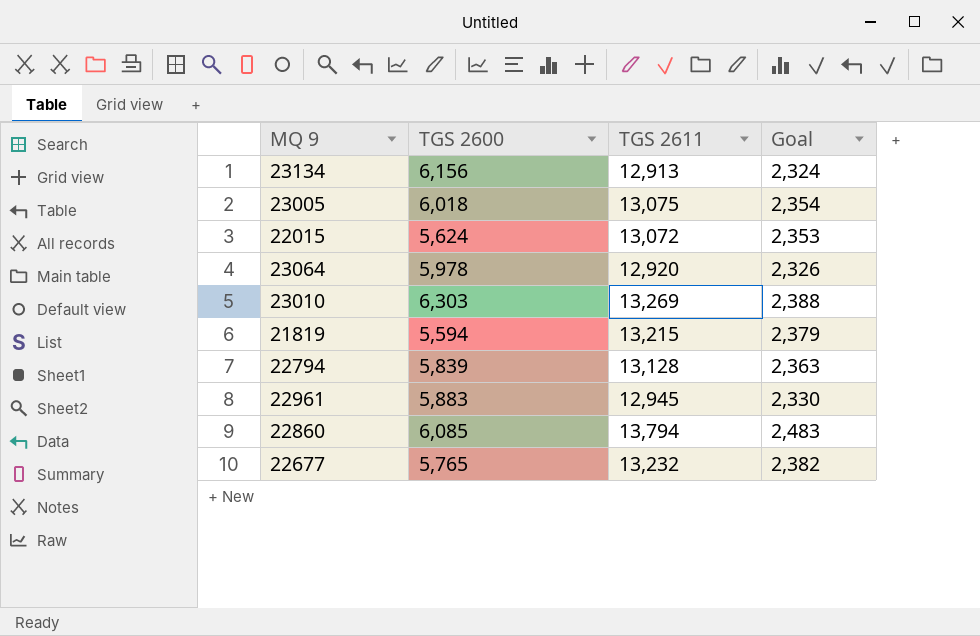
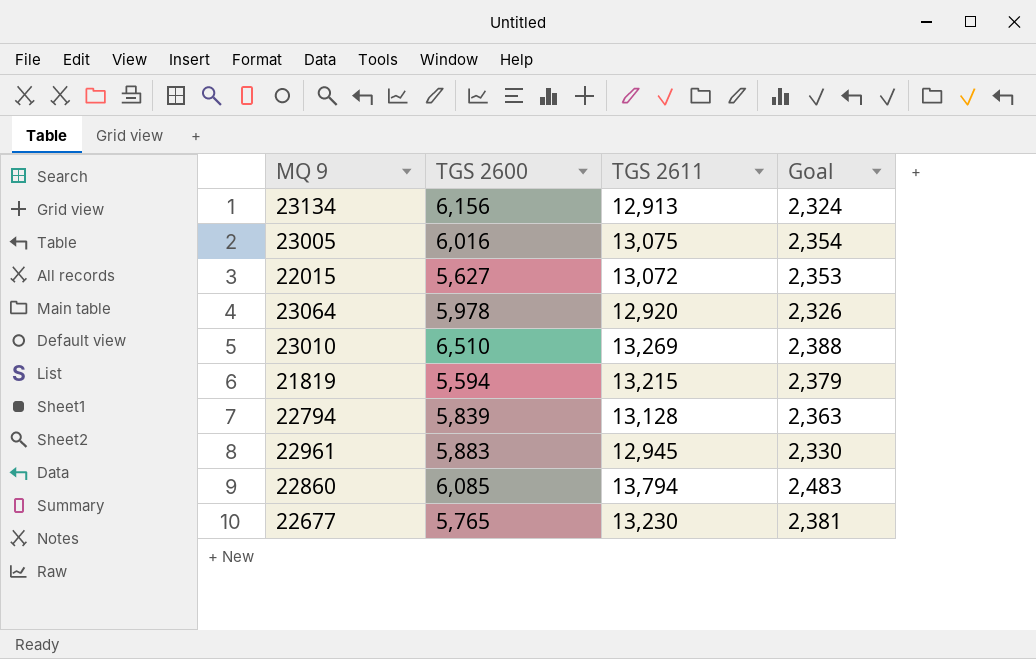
23005 | TGS 2600: 6,018 -> 6,016
22015 | TGS 2600: 5,624 -> 5,627
23010 | TGS 2600: 6,303 -> 6,510
22677 | TGS 2611: 13,232 -> 13,230
22677 | Goal: 2,382 -> 2,381

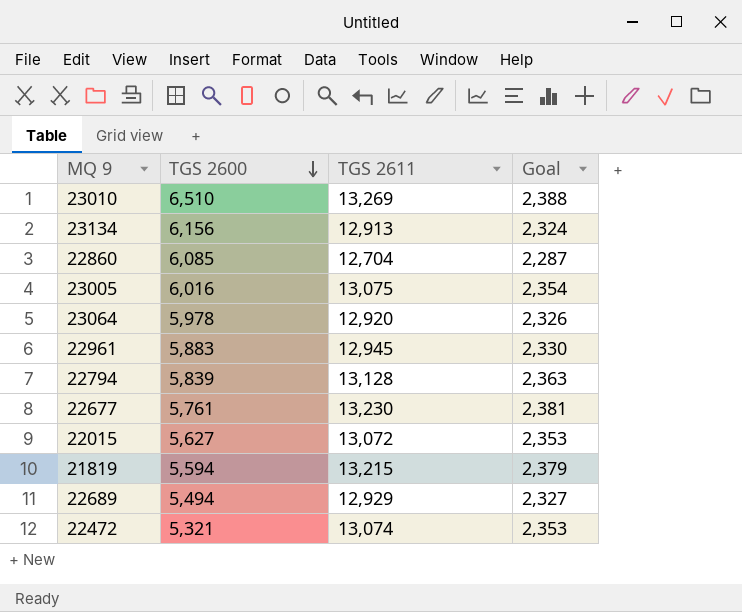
row order: none -> TGS 2600 descending
22860 | TGS 2611: 13,794 -> 12,704
22860 | Goal: 2,483 -> 2,287
22677 | TGS 2600: 5,765 -> 5,761
row 22689: none -> 5,494 | 12,929 | 2,327
row 22472: none -> 5,321 | 13,074 | 2,353

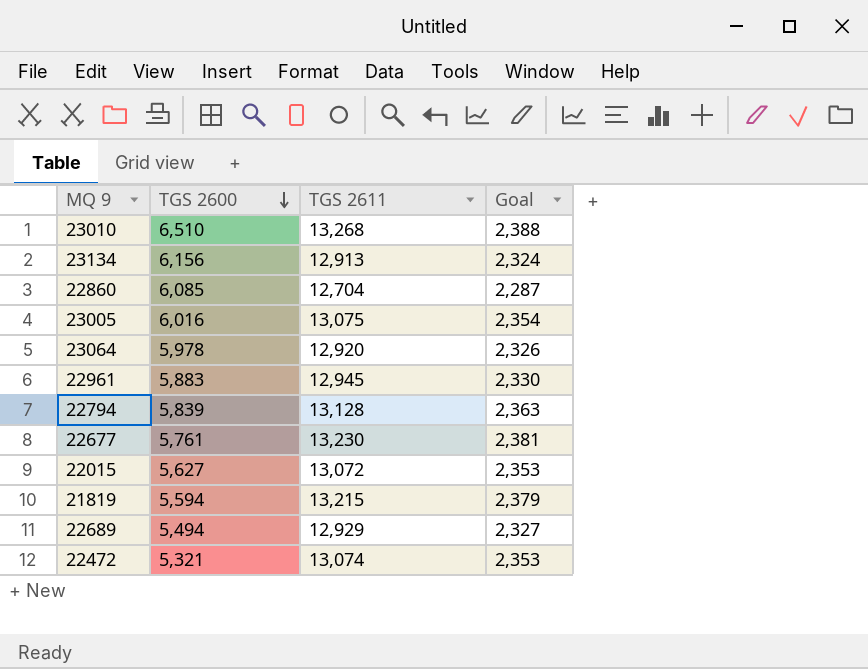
23010 | TGS 2611: 13,269 -> 13,268

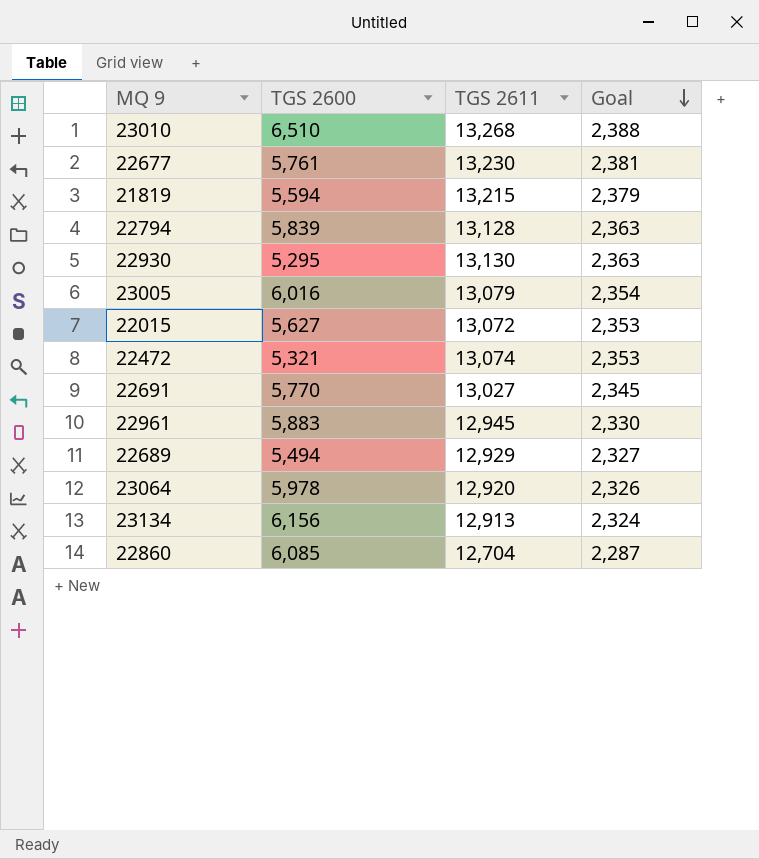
row order: TGS 2600 descending -> Goal descending
row 22930: none -> 5,295 | 13,130 | 2,363
23005 | TGS 2611: 13,075 -> 13,079
row 22691: none -> 5,770 | 13,027 | 2,345

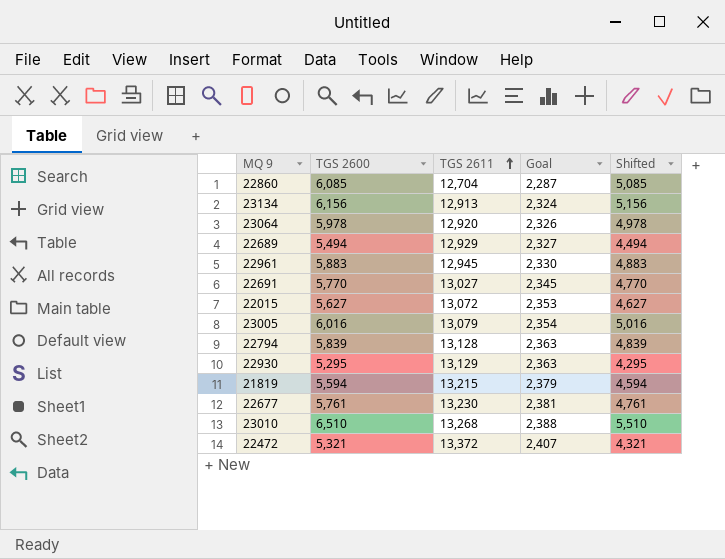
row order: Goal descending -> TGS 2611 ascending
column Shifted | formula: none -> [TGS 2600] - 1000
22930 | TGS 2611: 13,130 -> 13,129
22472 | TGS 2611: 13,074 -> 13,372
22472 | Goal: 2,353 -> 2,407

